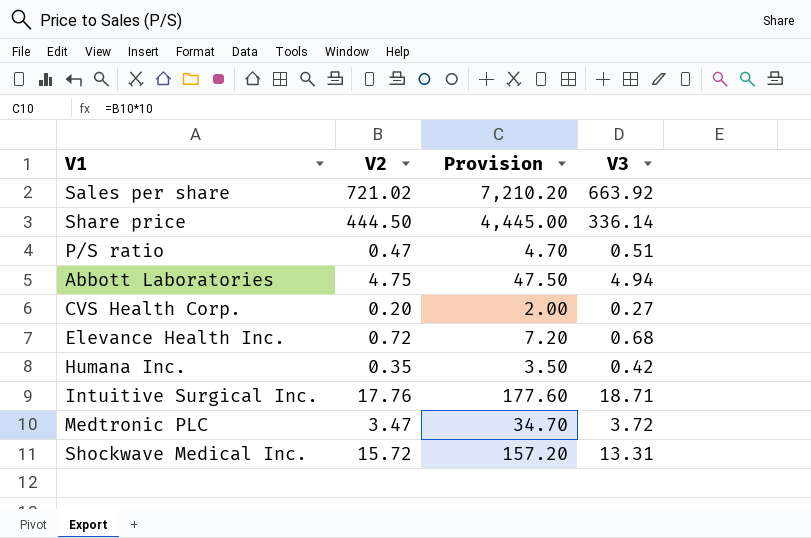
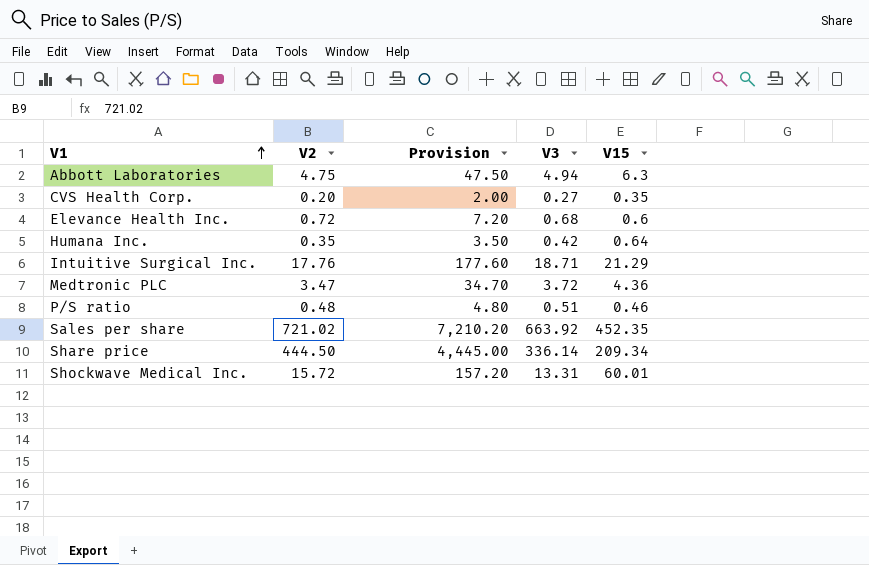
row order: none -> V1 ascending
column V15 | position: none -> 5
P/S ratio | V2: 0.47 -> 0.48
P/S ratio | Provision: 4.70 -> 4.80

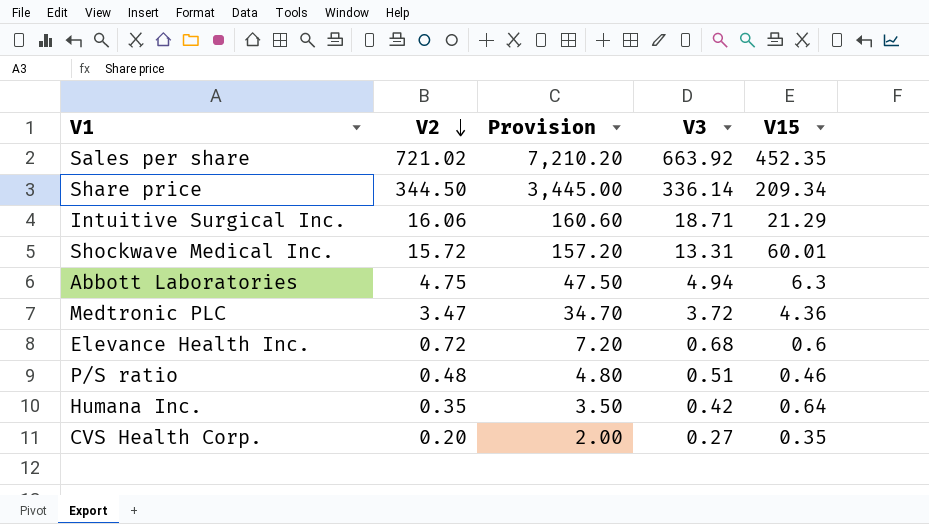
row order: V1 ascending -> V2 descending
Share price | V2: 444.50 -> 344.50
Share price | Provision: 4,445.00 -> 3,445.00
Intuitive Surgical Inc. | V2: 17.76 -> 16.06
Intuitive Surgical Inc. | Provision: 177.60 -> 160.60

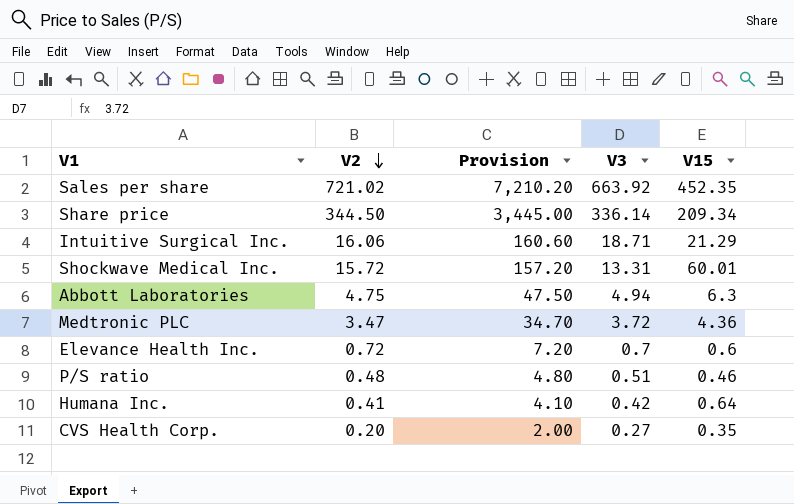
Elevance Health Inc. | V3: 0.68 -> 0.7
Humana Inc. | V2: 0.35 -> 0.41
Humana Inc. | Provision: 3.50 -> 4.10

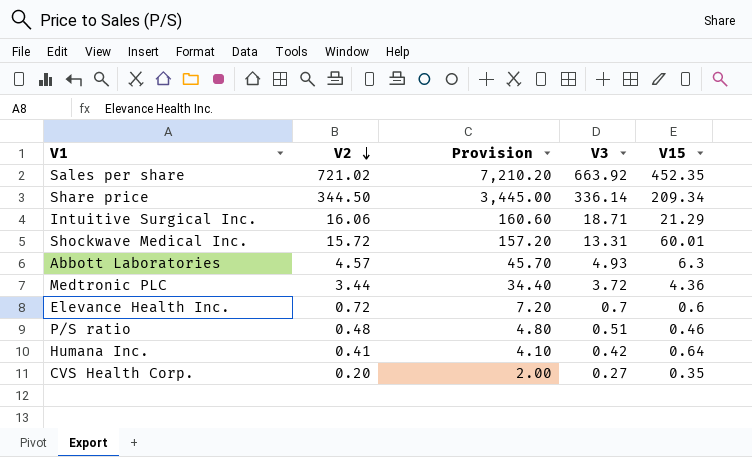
Abbott Laboratories | V2: 4.75 -> 4.57
Abbott Laboratories | Provision: 47.50 -> 45.70
Abbott Laboratories | V3: 4.94 -> 4.93
Medtronic PLC | V2: 3.47 -> 3.44
Medtronic PLC | Provision: 34.70 -> 34.40

